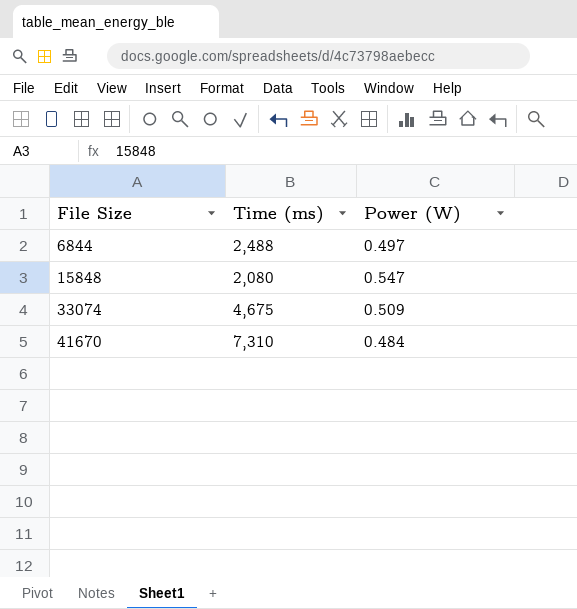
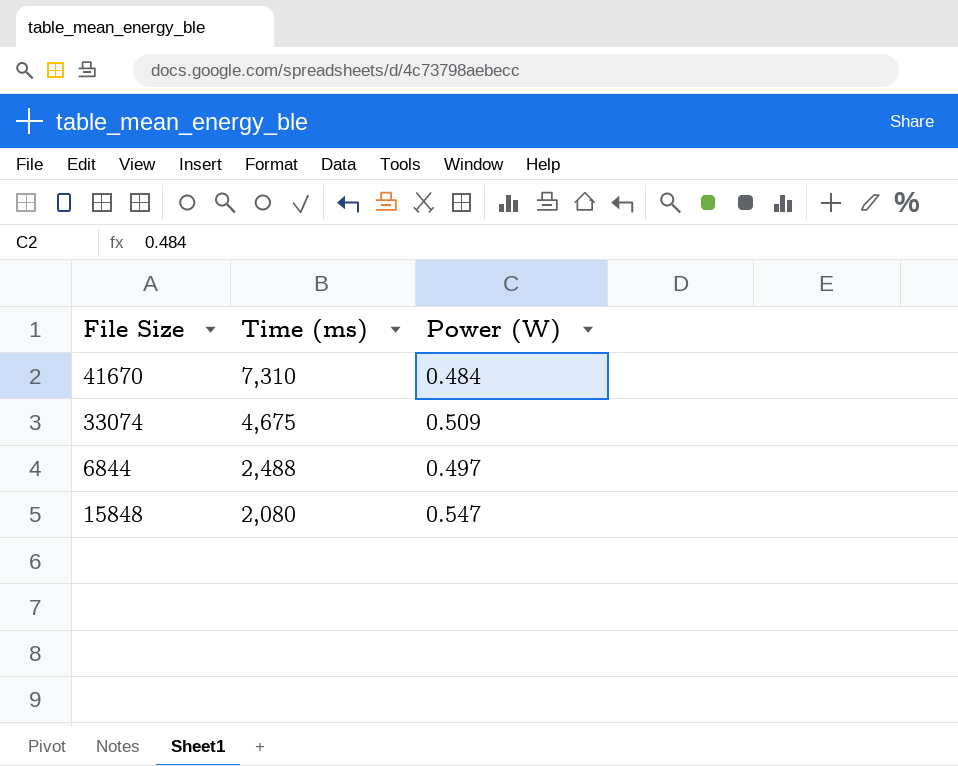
row order: File Size ascending -> Time (ms) descending

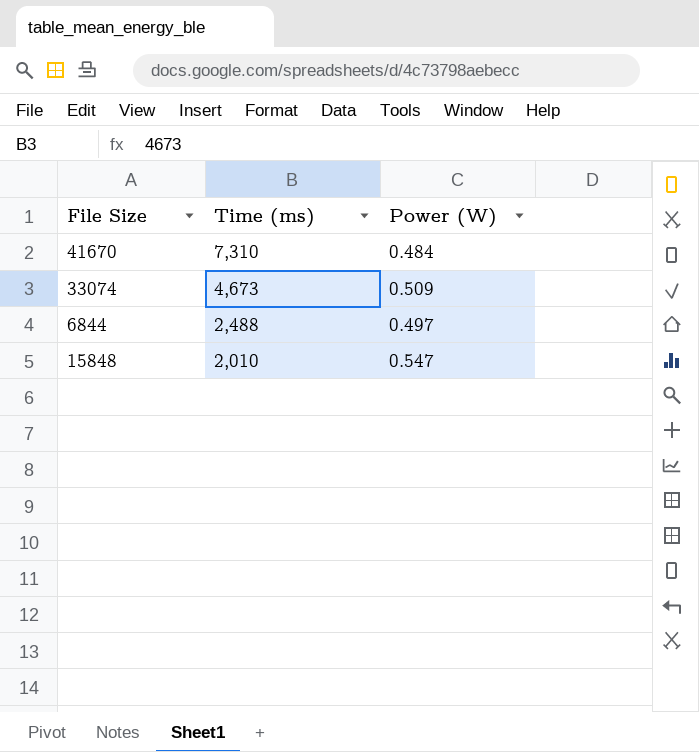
33074 | Time (ms): 4,675 -> 4,673
15848 | Time (ms): 2,080 -> 2,010

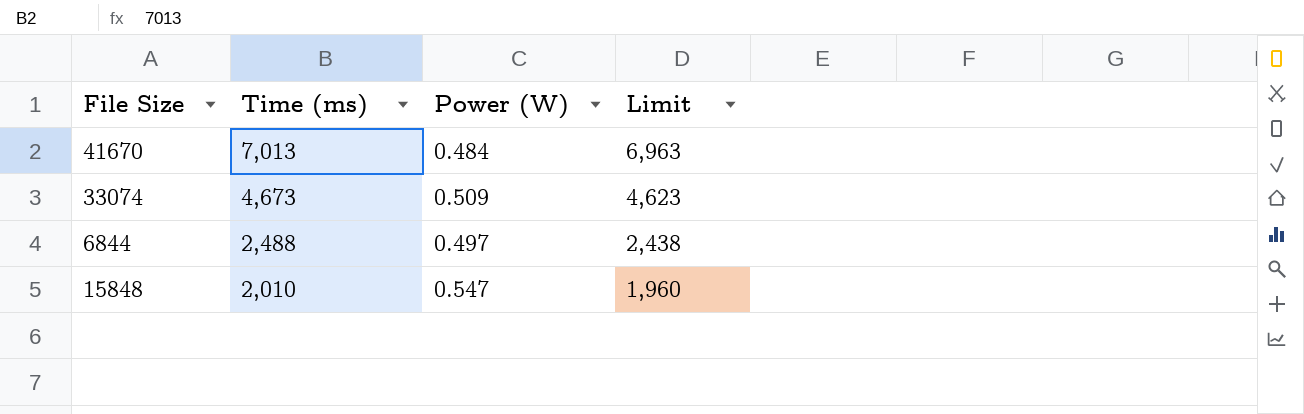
column Limit | formula: none -> [Time (ms)] - 50
41670 | Time (ms): 7,310 -> 7,013

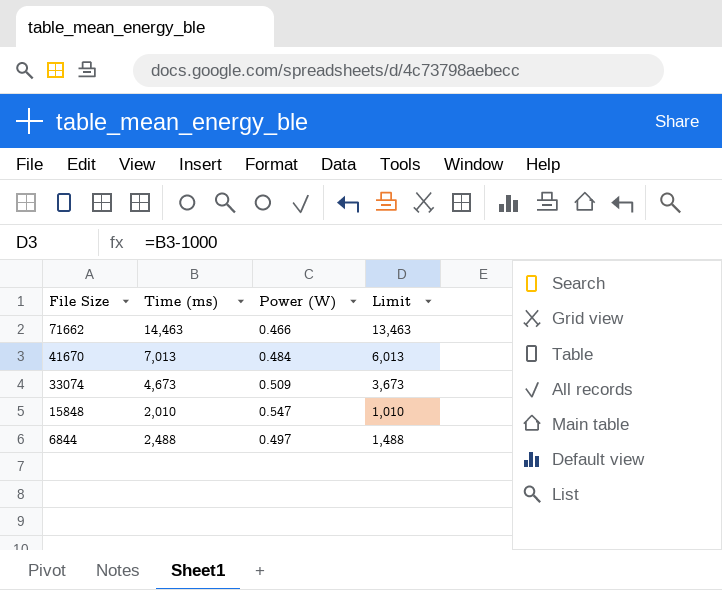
row order: Time (ms) descending -> File Size descending
column Limit | formula: [Time (ms)] - 50 -> [Time (ms)] - 1000
row 71662: none -> 14,463 | 0.466 | 13,463

